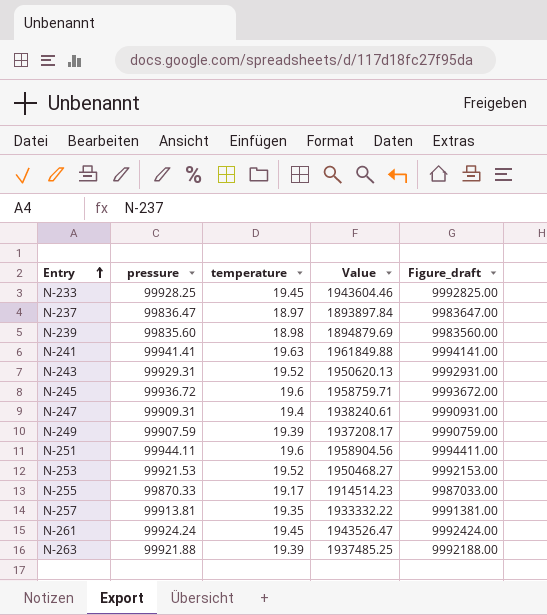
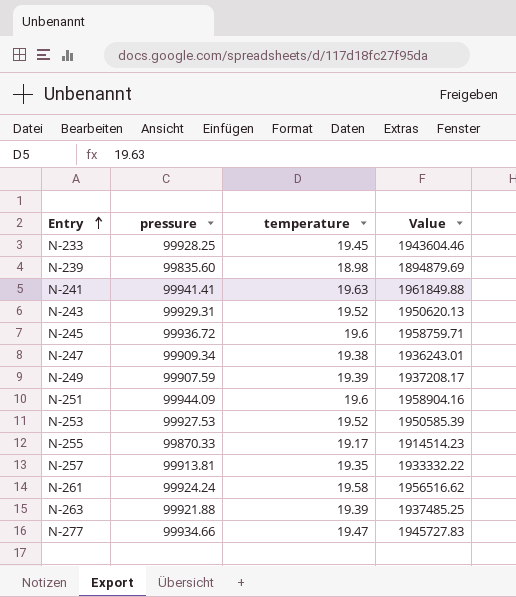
column Figure_draft | formula: [pressure] * 100 -> none
row N-237: 99836.47 | 18.97 | 1893897.84 | 9983647.00 -> none
N-247 | pressure: 99909.31 -> 99909.34
N-247 | temperature: 19.4 -> 19.38
N-247 | Value: 1938240.61 -> 1936243.01
N-251 | pressure: 99944.11 -> 99944.09
N-251 | Value: 1958904.56 -> 1958904.16
N-253 | pressure: 99921.53 -> 99927.53
N-253 | Value: 1950468.27 -> 1950585.39
N-261 | temperature: 19.45 -> 19.58
N-261 | Value: 1943526.47 -> 1956516.62
row N-277: none -> 99934.66 | 19.47 | 1945727.83

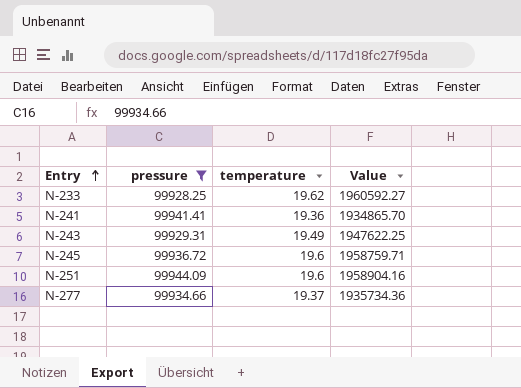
filter: none -> pressure >= 99928.25
N-233 | temperature: 19.45 -> 19.62
N-233 | Value: 1943604.46 -> 1960592.27
N-241 | temperature: 19.63 -> 19.36
N-241 | Value: 1961849.88 -> 1934865.70
N-243 | temperature: 19.52 -> 19.49
N-243 | Value: 1950620.13 -> 1947622.25
N-277 | temperature: 19.47 -> 19.37
N-277 | Value: 1945727.83 -> 1935734.36

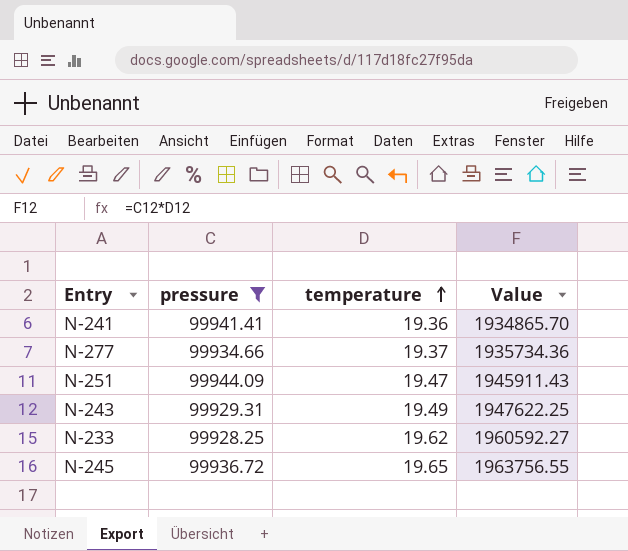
row order: Entry ascending -> temperature ascending
N-251 | temperature: 19.6 -> 19.47
N-251 | Value: 1958904.16 -> 1945911.43
N-245 | temperature: 19.6 -> 19.65
N-245 | Value: 1958759.71 -> 1963756.55

